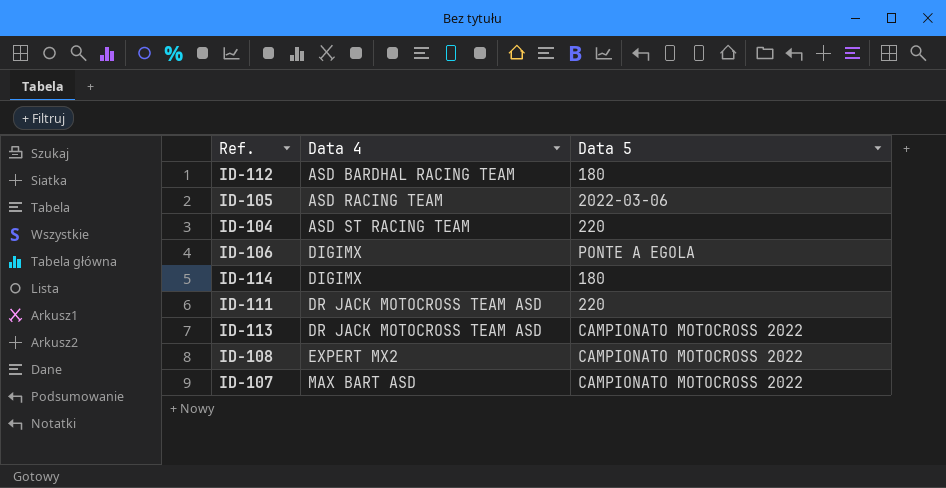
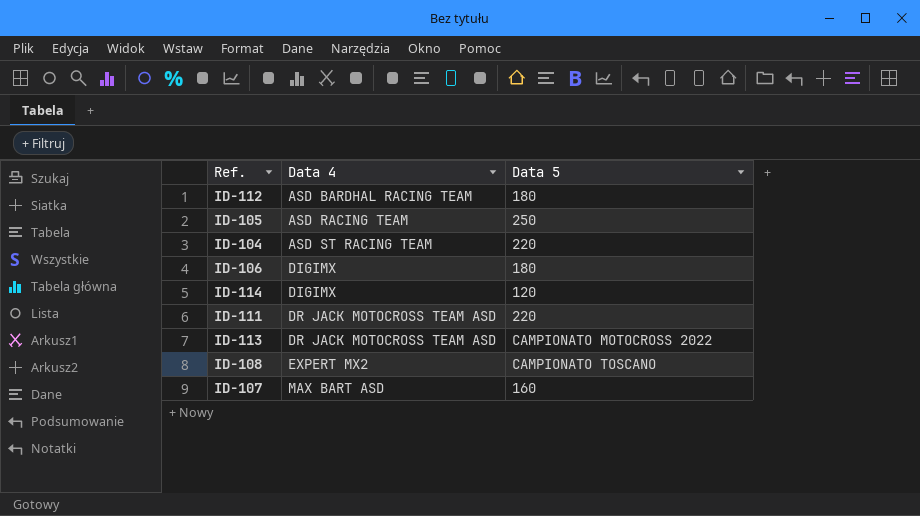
ID-105 | Data 5: 2022-03-06 -> 250
ID-106 | Data 5: PONTE A EGOLA -> 180
ID-114 | Data 5: 180 -> 120
ID-108 | Data 5: CAMPIONATO MOTOCROSS 2022 -> CAMPIONATO TOSCANO
ID-107 | Data 5: CAMPIONATO MOTOCROSS 2022 -> 160

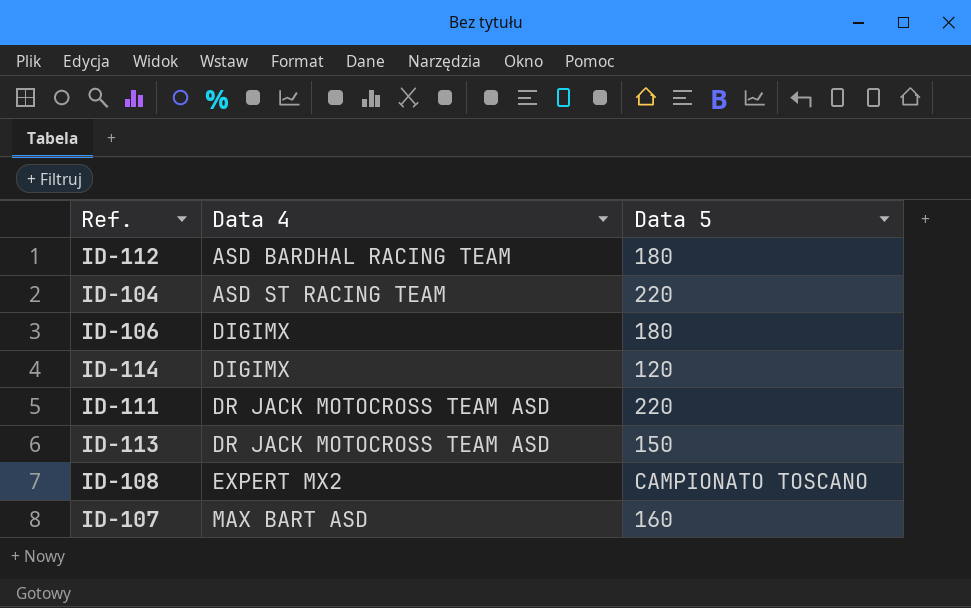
row ID-105: ASD RACING TEAM | 250 -> none
ID-113 | Data 5: CAMPIONATO MOTOCROSS 2022 -> 150

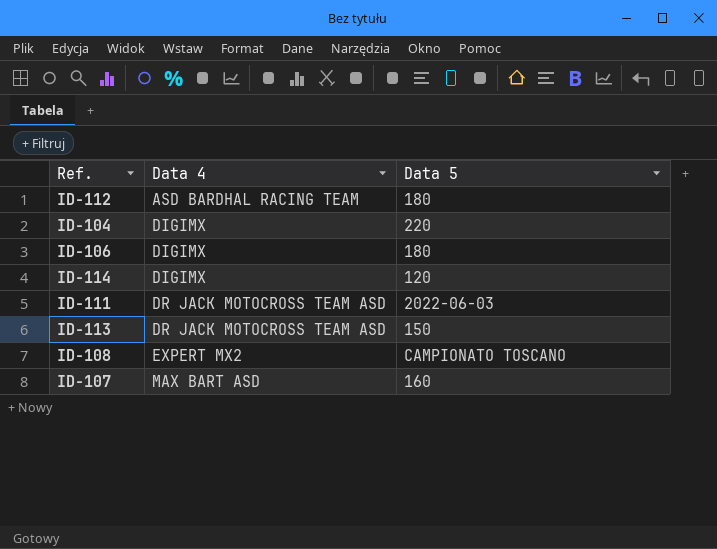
ID-104 | Data 4: ASD ST RACING TEAM -> DIGIMX
ID-111 | Data 5: 220 -> 2022-06-03

